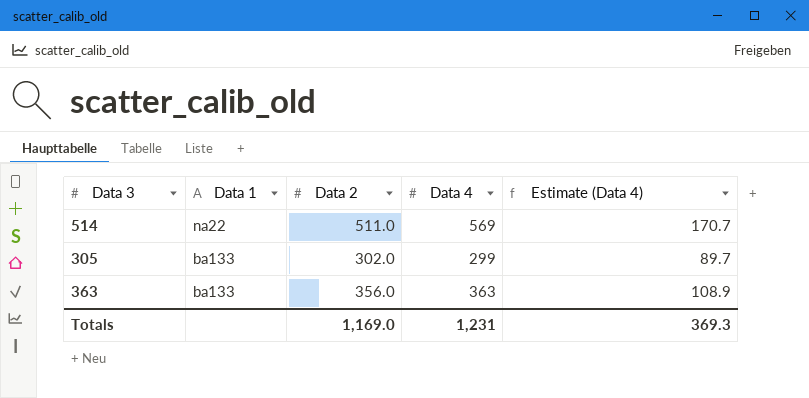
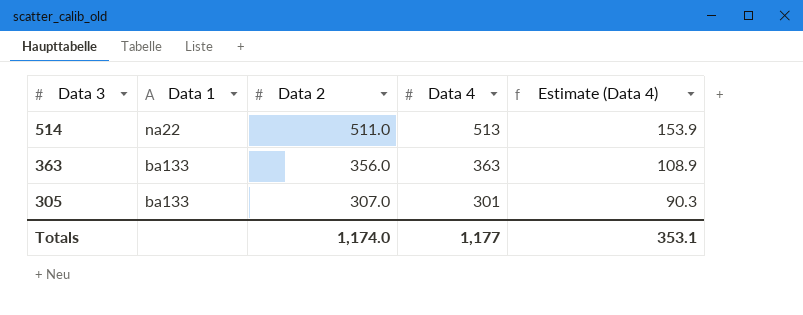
row order: Data 1 descending -> Data 3 descending
514 | Data 4: 569 -> 513
514 | Estimate (Data 4): 170.7 -> 153.9
305 | Data 2: 302.0 -> 307.0
305 | Data 4: 299 -> 301
305 | Estimate (Data 4): 89.7 -> 90.3
Totals | Data 2: 1,169.0 -> 1,174.0
Totals | Data 4: 1,231 -> 1,177
Totals | Estimate (Data 4): 369.3 -> 353.1

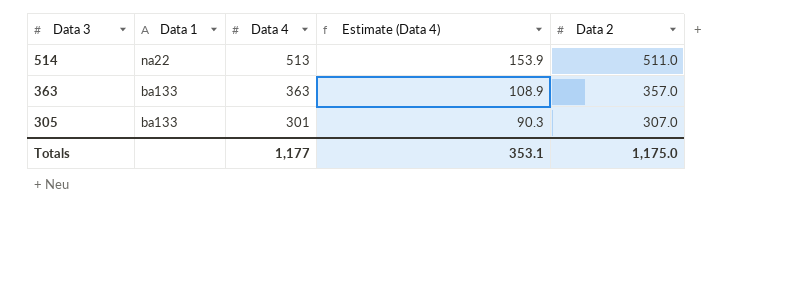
column Data 2 | position: 3 -> 5
363 | Data 2: 356.0 -> 357.0
Totals | Data 2: 1,174.0 -> 1,175.0

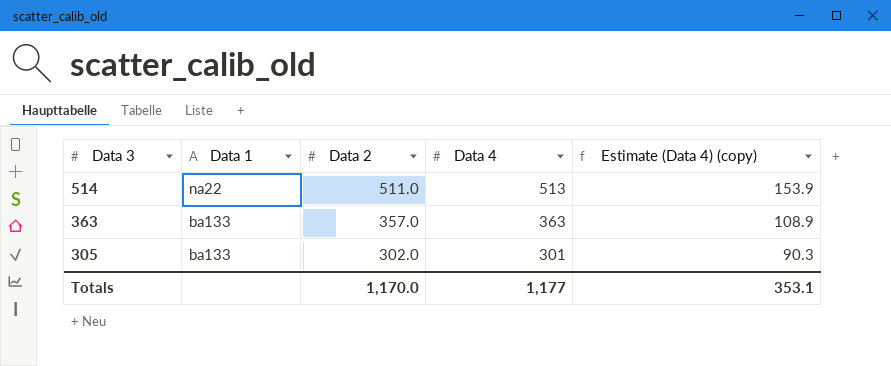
column Data 2 | position: 5 -> 3
column name: Estimate (Data 4) -> Estimate (Data 4) (copy)
305 | Data 2: 307.0 -> 302.0
Totals | Data 2: 1,175.0 -> 1,170.0

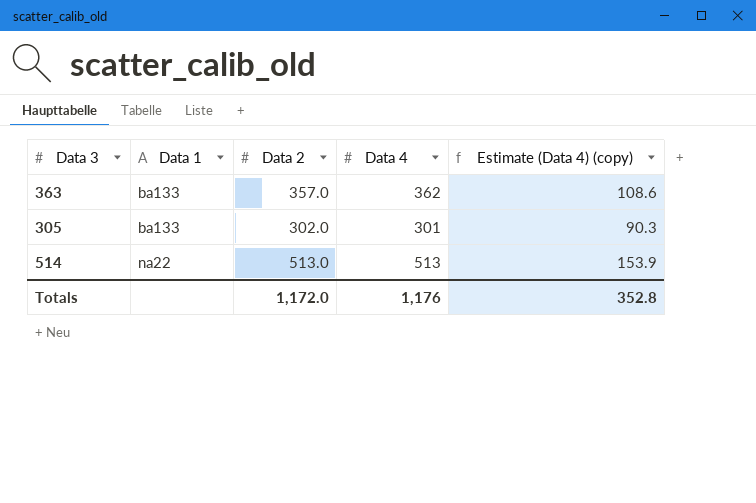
row order: Data 3 descending -> Data 1 ascending
363 | Data 4: 363 -> 362
363 | Estimate (Data 4) (copy): 108.9 -> 108.6
514 | Data 2: 511.0 -> 513.0
Totals | Data 2: 1,170.0 -> 1,172.0
Totals | Data 4: 1,177 -> 1,176
Totals | Estimate (Data 4) (copy): 353.1 -> 352.8

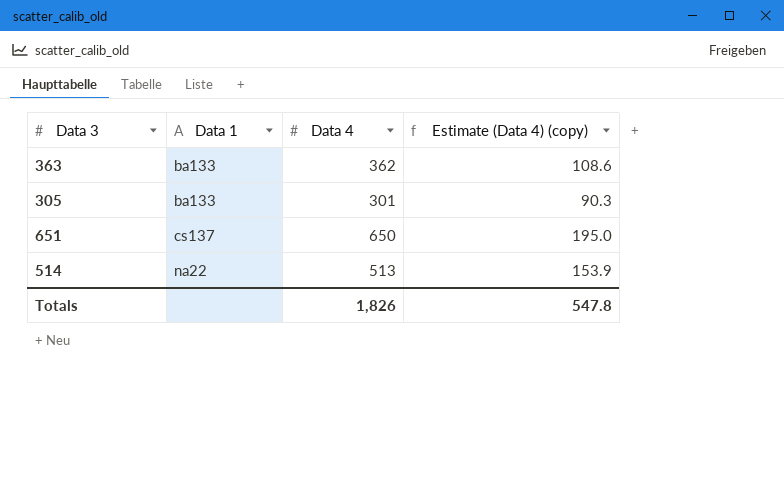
column Data 2 | position: 3 -> none
row 651: none -> cs137 | 650 | 195.0
Totals | Data 4: 1,176 -> 1,826
Totals | Estimate (Data 4) (copy): 352.8 -> 547.8

